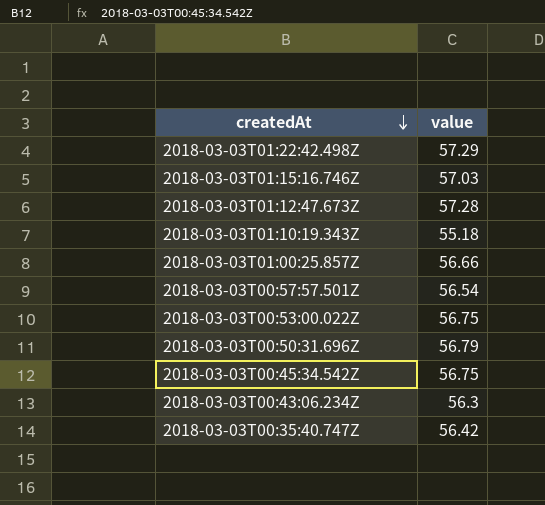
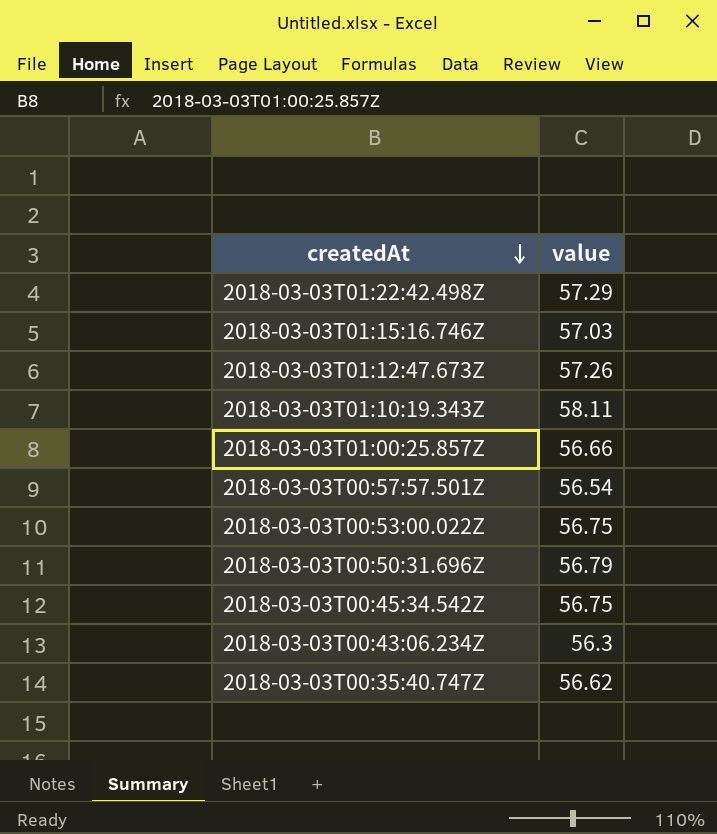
2018-03-03T01:12:47.673Z | value: 57.28 -> 57.26
2018-03-03T01:10:19.343Z | value: 55.18 -> 58.11
2018-03-03T00:35:40.747Z | value: 56.42 -> 56.62

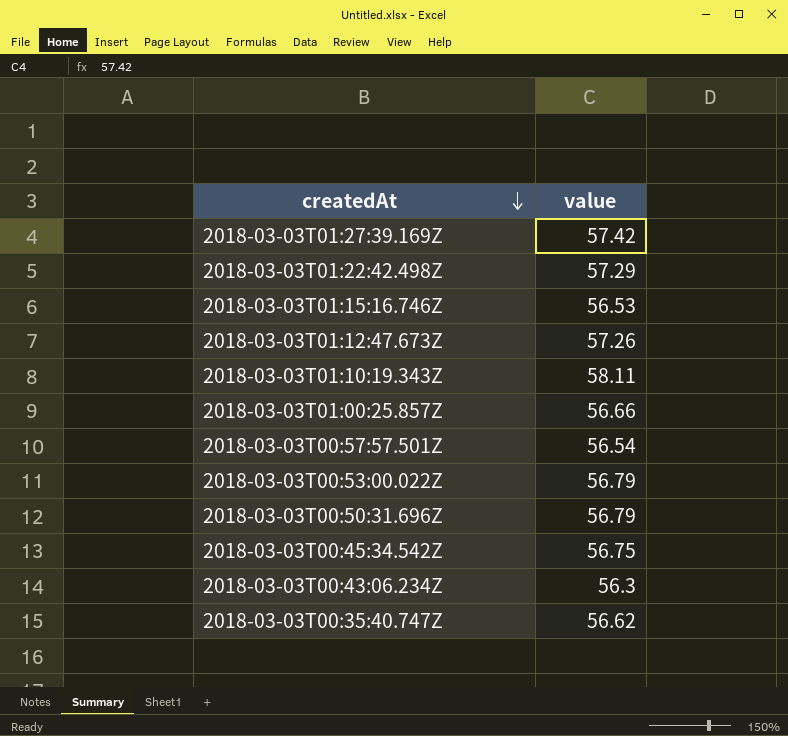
row 2018-03-03T01:27:39.169Z: none -> 57.42
2018-03-03T01:15:16.746Z | value: 57.03 -> 56.53
2018-03-03T00:53:00.022Z | value: 56.75 -> 56.79

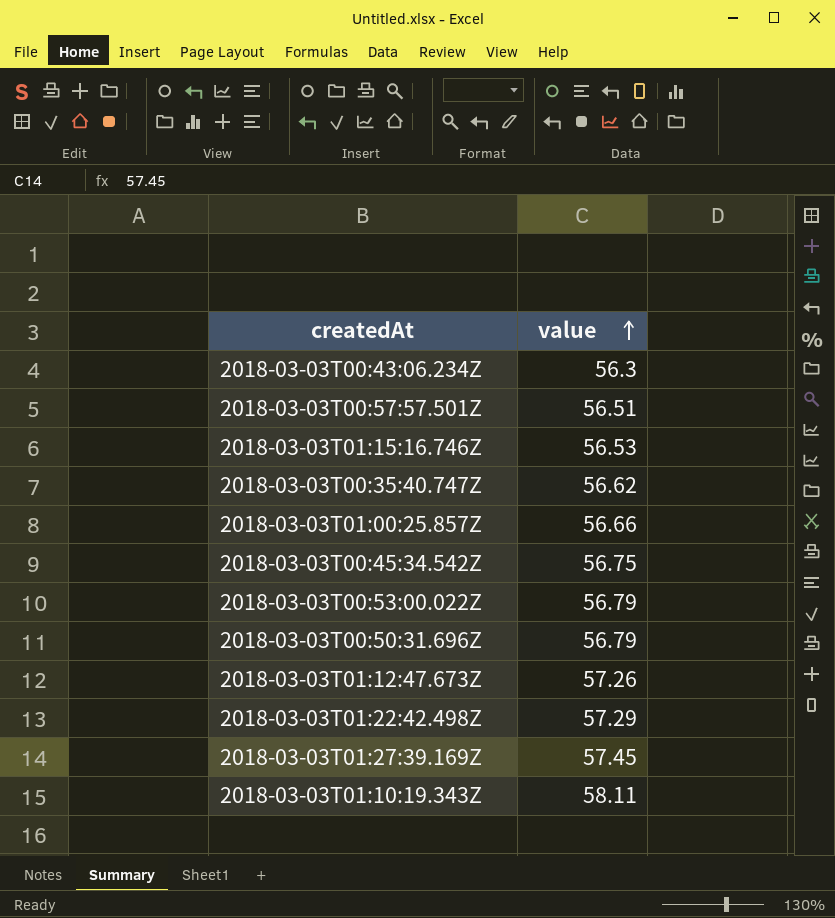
row order: createdAt descending -> value ascending
2018-03-03T00:57:57.501Z | value: 56.54 -> 56.51
2018-03-03T01:27:39.169Z | value: 57.42 -> 57.45

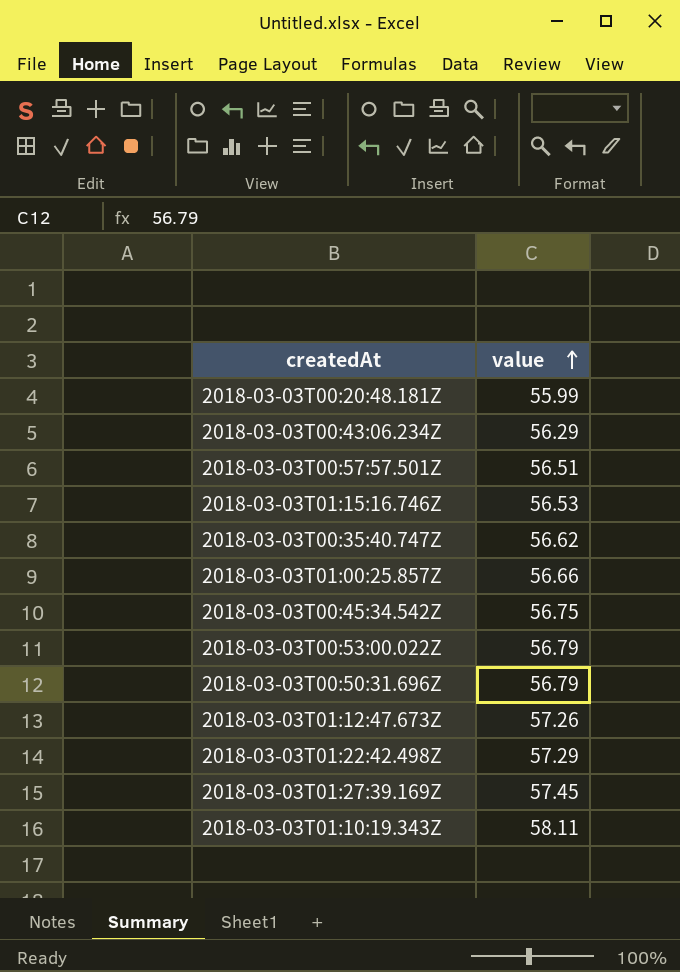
row 2018-03-03T00:20:48.181Z: none -> 55.99
2018-03-03T00:43:06.234Z | value: 56.3 -> 56.29

